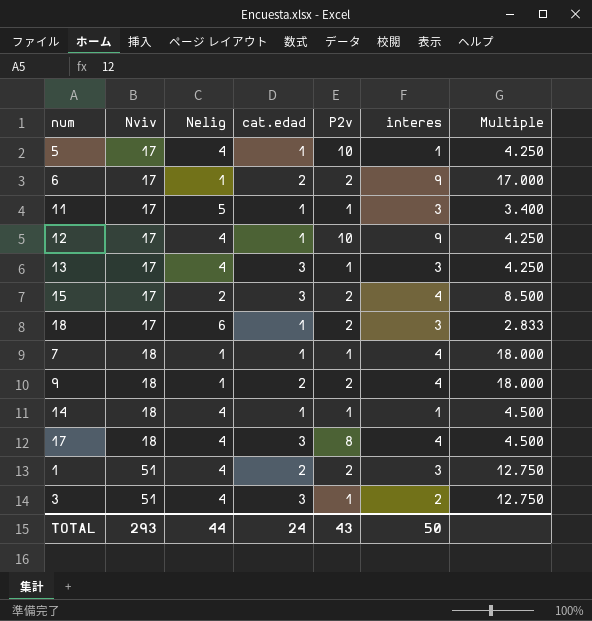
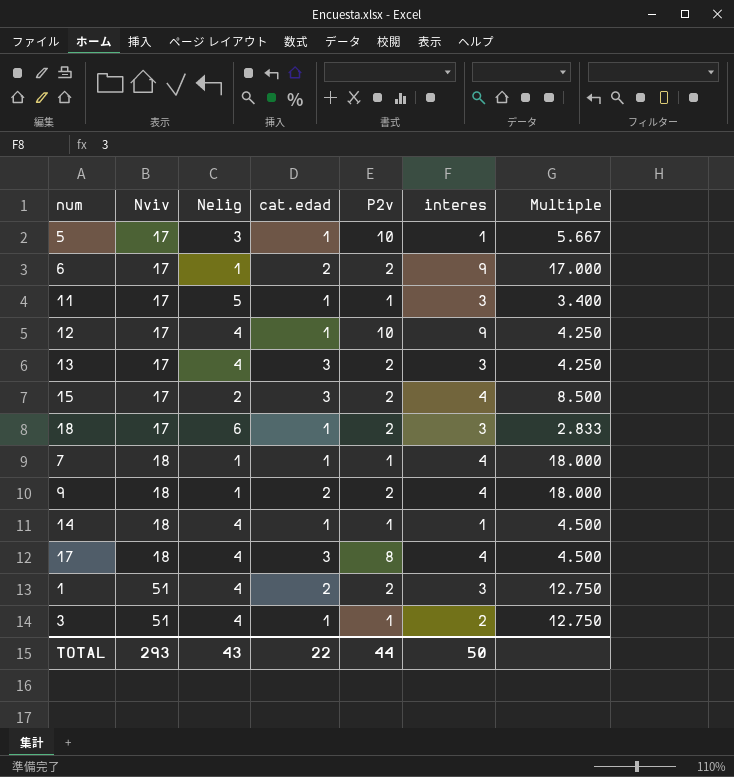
5 | Nelig: 4 -> 3
5 | Multiple: 4.250 -> 5.667
13 | P2v: 1 -> 2
3 | cat.edad: 3 -> 1
TOTAL | Nelig: 44 -> 43
TOTAL | cat.edad: 24 -> 22
TOTAL | P2v: 43 -> 44

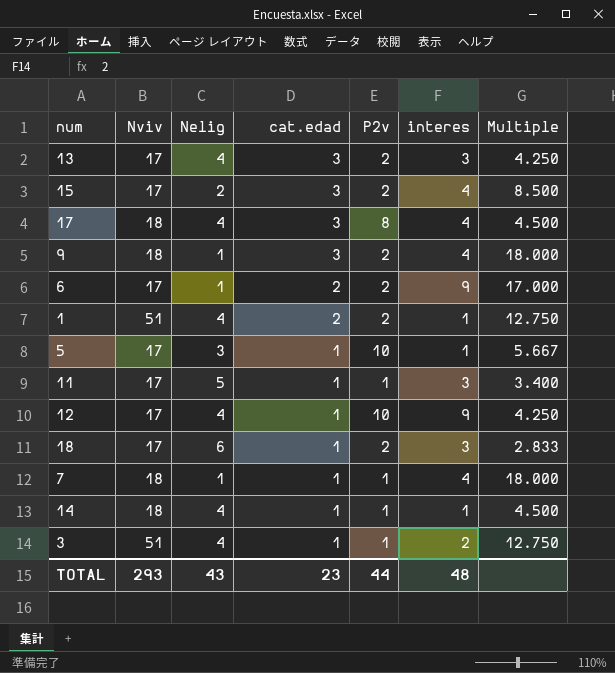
row order: Nviv ascending -> cat.edad descending
9 | cat.edad: 2 -> 3
1 | interes: 3 -> 1
TOTAL | cat.edad: 22 -> 23
TOTAL | interes: 50 -> 48

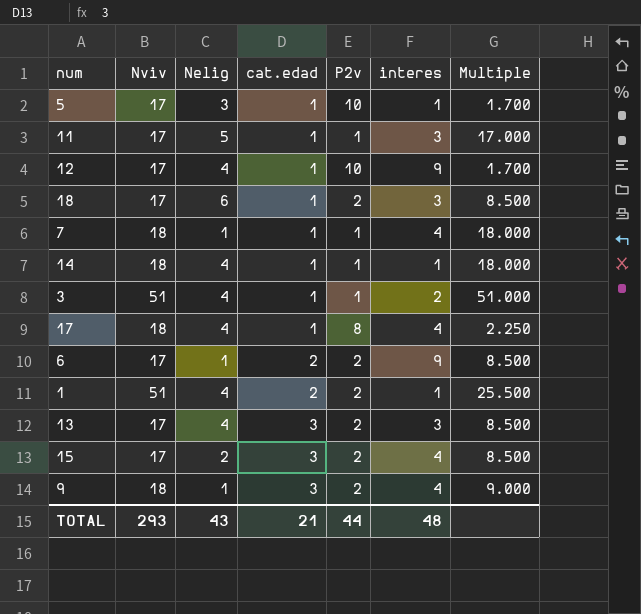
row order: cat.edad descending -> cat.edad ascending
column Multiple | formula: [Nviv] / [Nelig] -> [Nviv] / [P2v]
17 | cat.edad: 3 -> 1
TOTAL | cat.edad: 23 -> 21

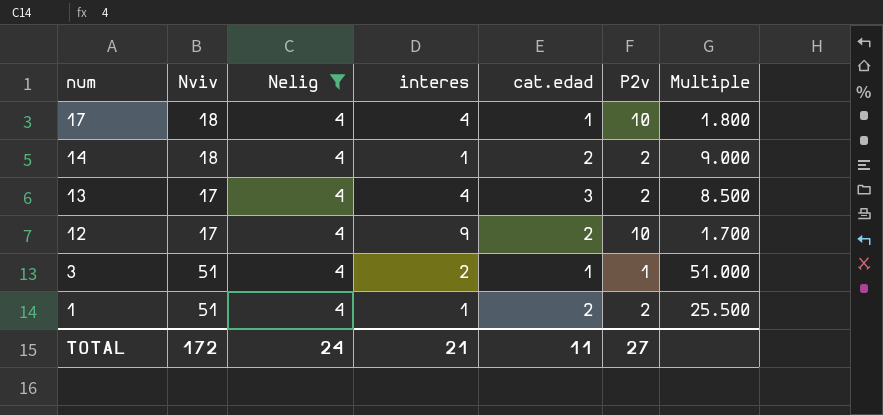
filter: none -> Nelig = 4
row order: cat.edad ascending -> num descending
column interes | position: 6 -> 4
17 | P2v: 8 -> 10
17 | Multiple: 2.250 -> 1.800
14 | cat.edad: 1 -> 2
14 | P2v: 1 -> 2
14 | Multiple: 18.000 -> 9.000
13 | interes: 3 -> 4
12 | cat.edad: 1 -> 2
TOTAL | Nviv: 293 -> 172
TOTAL | Nelig: 43 -> 24
TOTAL | interes: 48 -> 21
TOTAL | cat.edad: 21 -> 11
TOTAL | P2v: 44 -> 27

